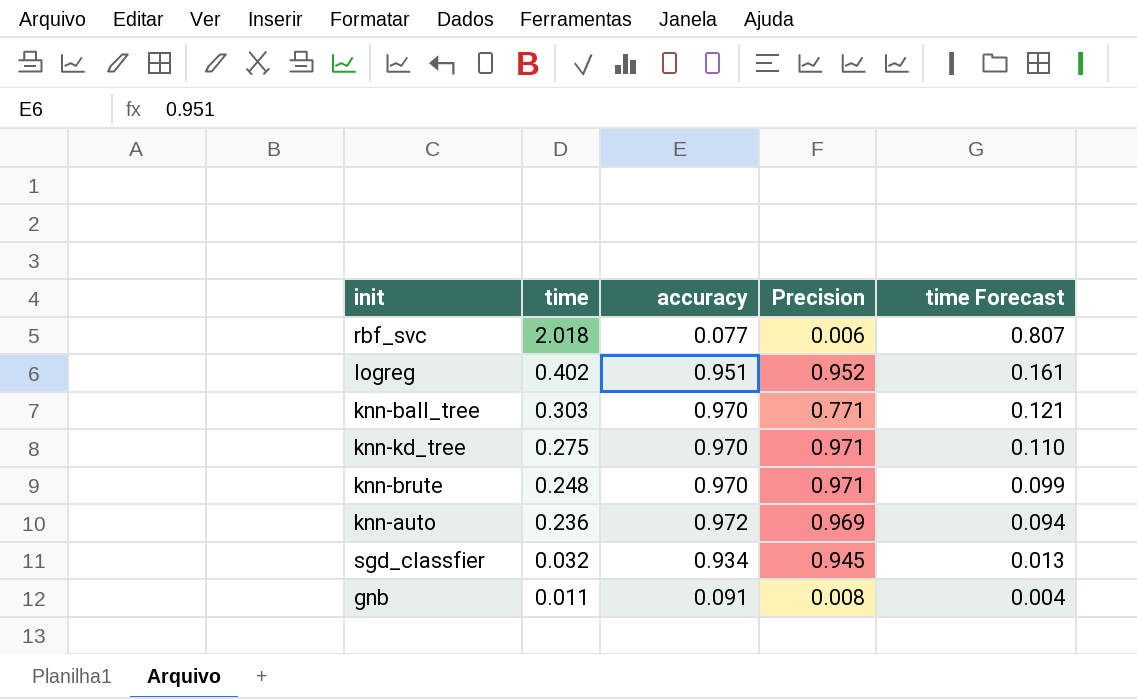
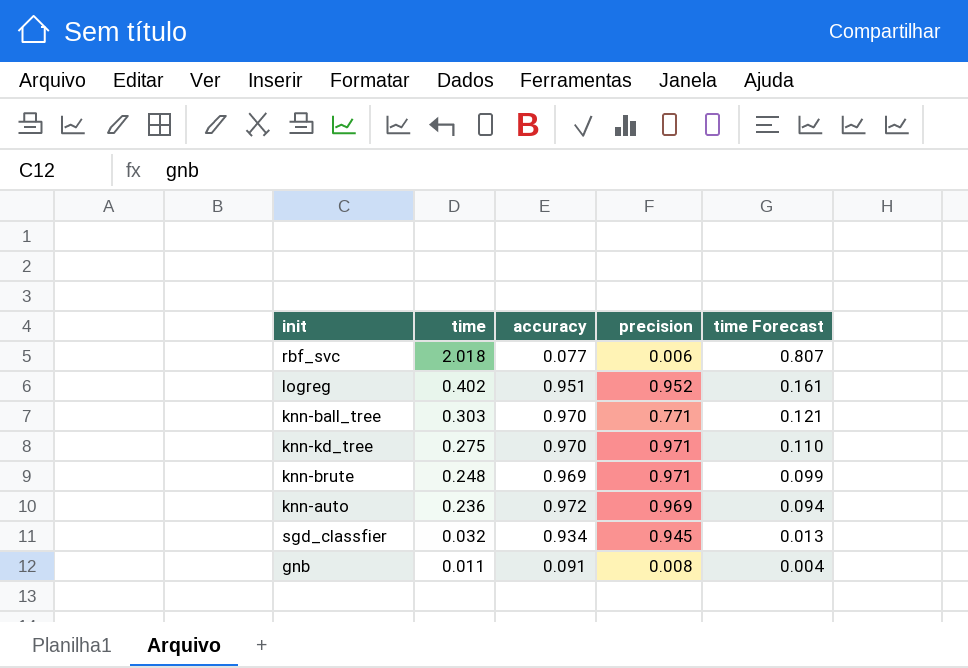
column name: Precision -> precision
knn-brute | accuracy: 0.970 -> 0.969

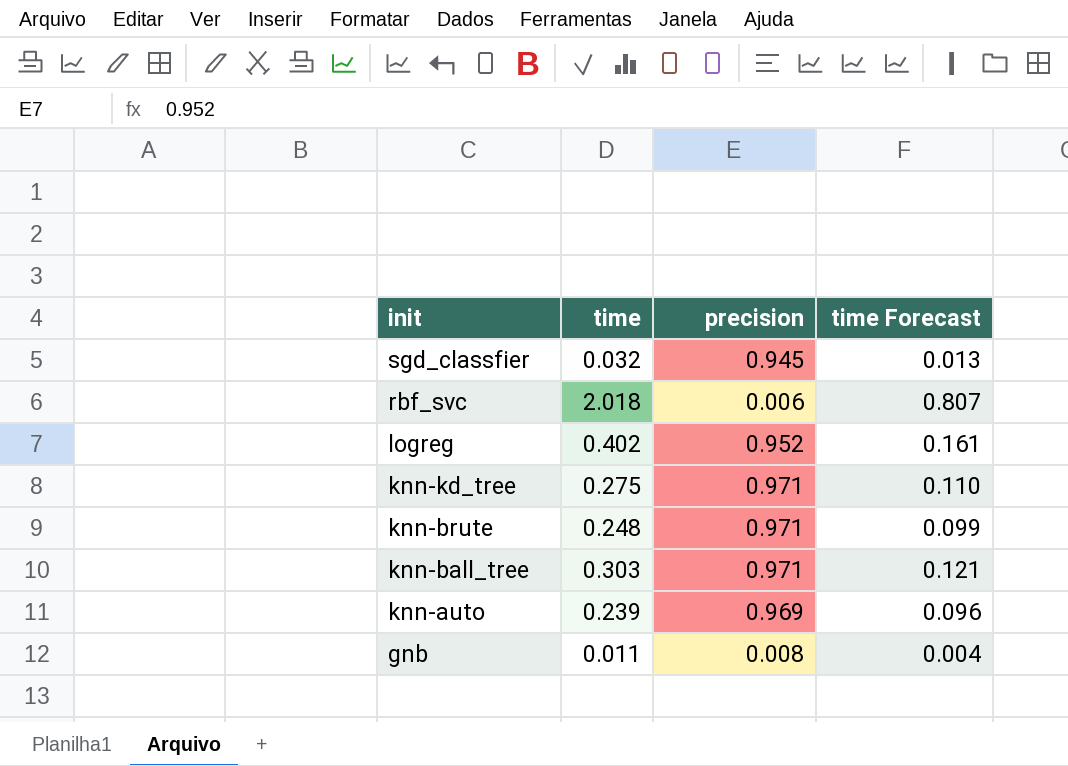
row order: time descending -> init descending
column accuracy | position: 3 -> none
knn-ball_tree | precision: 0.771 -> 0.971
knn-auto | time: 0.236 -> 0.239
knn-auto | time Forecast: 0.094 -> 0.096

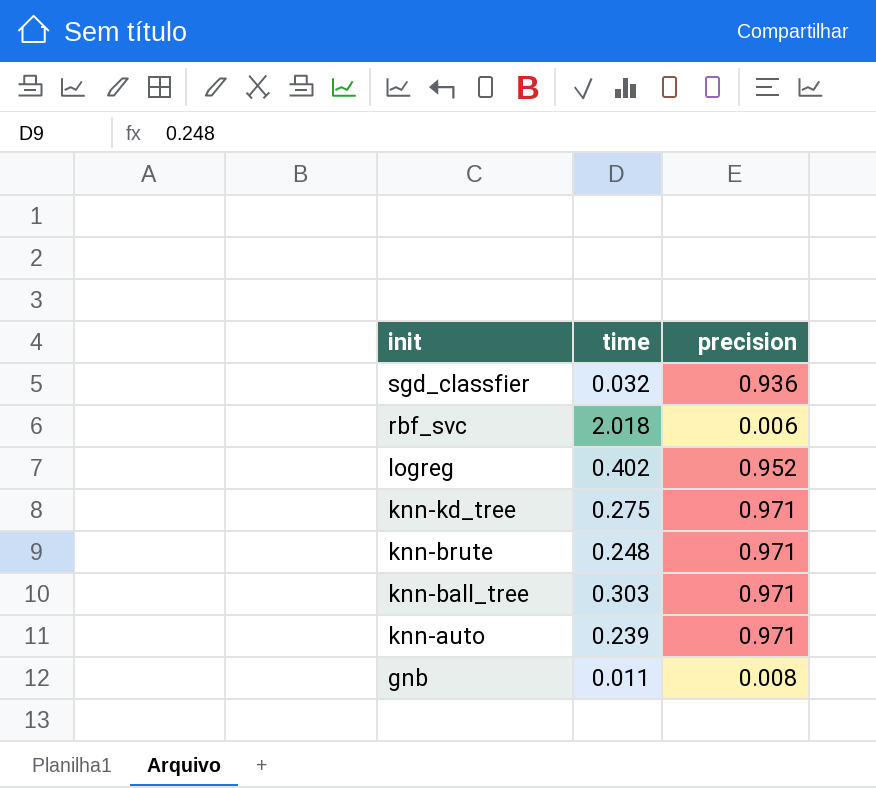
column time Forecast | formula: [time] * 0.4 -> none
sgd_classfier | precision: 0.945 -> 0.936
knn-auto | precision: 0.969 -> 0.971

